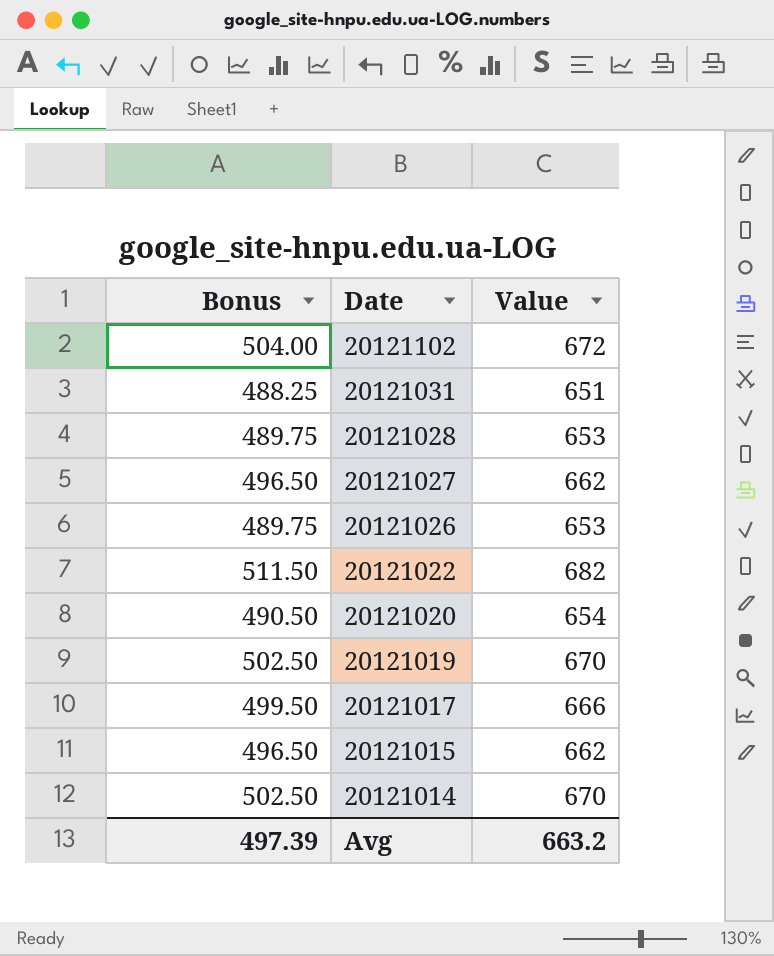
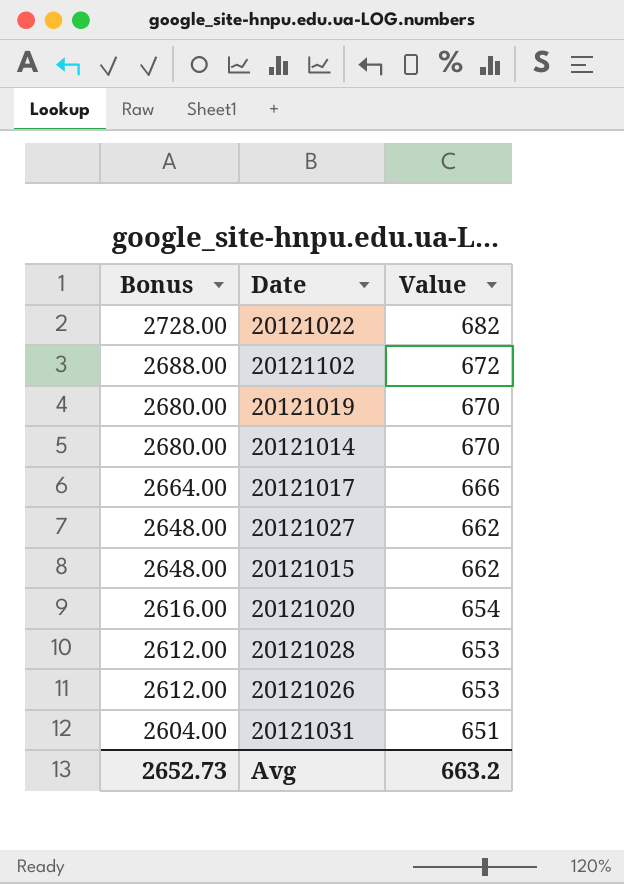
row order: Date descending -> Bonus descending
column Bonus | formula: [Value] * 0.75 -> [Value] * 4
Avg | Bonus: 497.39 -> 2652.73

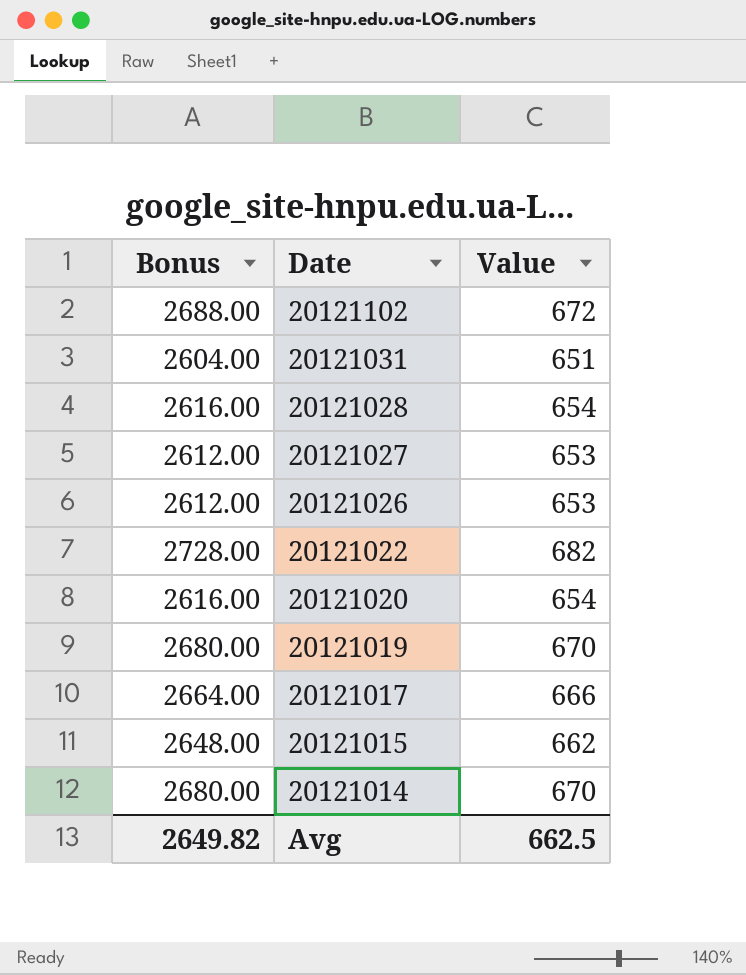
row order: Bonus descending -> Date descending
20121028 | Bonus: 2612.00 -> 2616.00
20121028 | Value: 653 -> 654
20121027 | Bonus: 2648.00 -> 2612.00
20121027 | Value: 662 -> 653
Avg | Bonus: 2652.73 -> 2649.82
Avg | Value: 663.2 -> 662.5

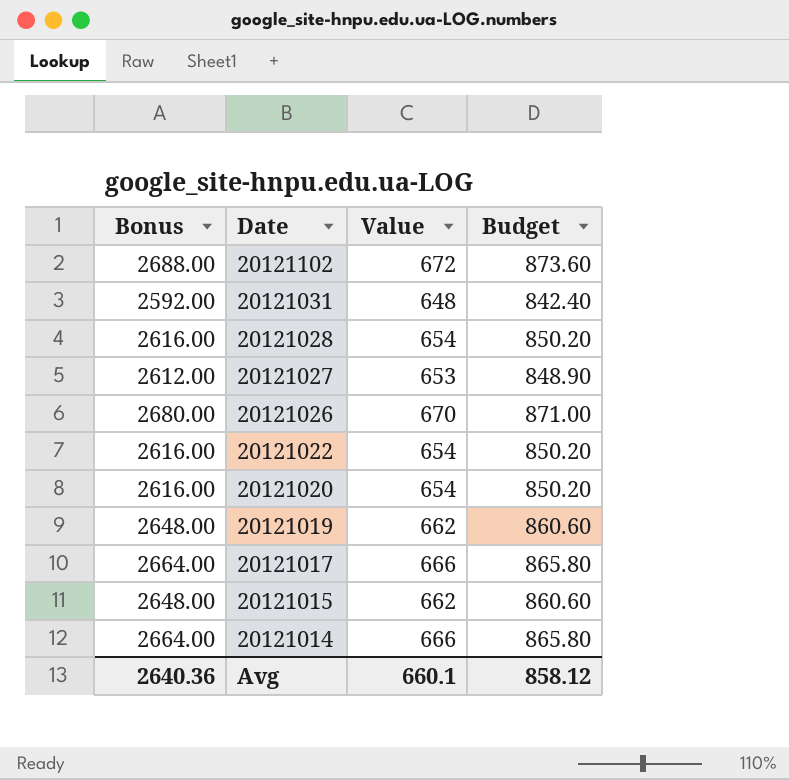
column Budget | formula: none -> [Value] * 1.3
20121031 | Bonus: 2604.00 -> 2592.00
20121031 | Value: 651 -> 648
20121026 | Bonus: 2612.00 -> 2680.00
20121026 | Value: 653 -> 670
20121022 | Bonus: 2728.00 -> 2616.00
20121022 | Value: 682 -> 654
20121019 | Bonus: 2680.00 -> 2648.00
20121019 | Value: 670 -> 662
20121014 | Bonus: 2680.00 -> 2664.00
20121014 | Value: 670 -> 666
Avg | Bonus: 2649.82 -> 2640.36
Avg | Value: 662.5 -> 660.1

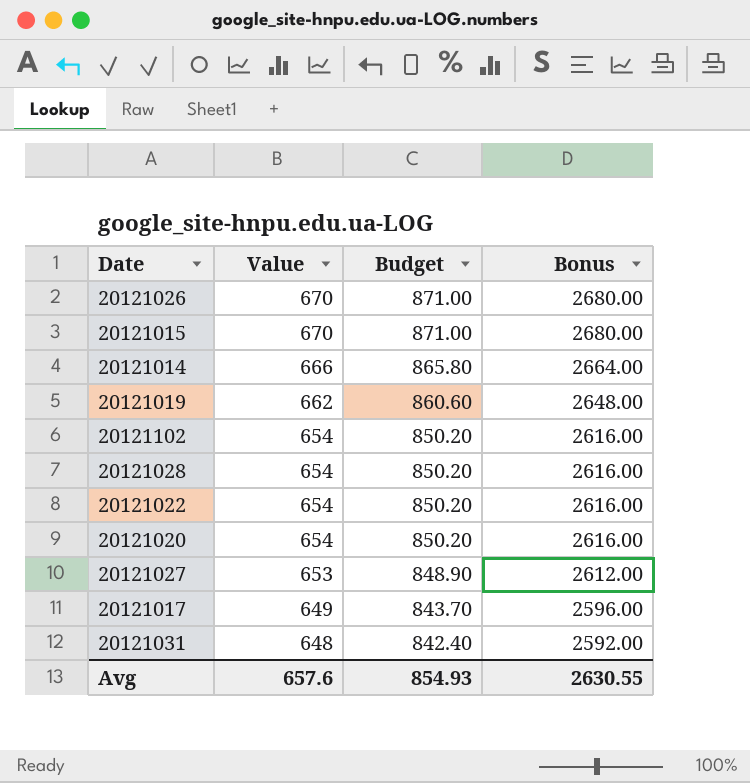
row order: Date descending -> Value descending
column Bonus | position: 1 -> 4
20121015 | Value: 662 -> 670
20121015 | Budget: 860.60 -> 871.00
20121015 | Bonus: 2648.00 -> 2680.00
20121102 | Value: 672 -> 654
20121102 | Budget: 873.60 -> 850.20
20121102 | Bonus: 2688.00 -> 2616.00
20121017 | Value: 666 -> 649
20121017 | Budget: 865.80 -> 843.70
20121017 | Bonus: 2664.00 -> 2596.00
Avg | Value: 660.1 -> 657.6
Avg | Budget: 858.12 -> 854.93
Avg | Bonus: 2640.36 -> 2630.55

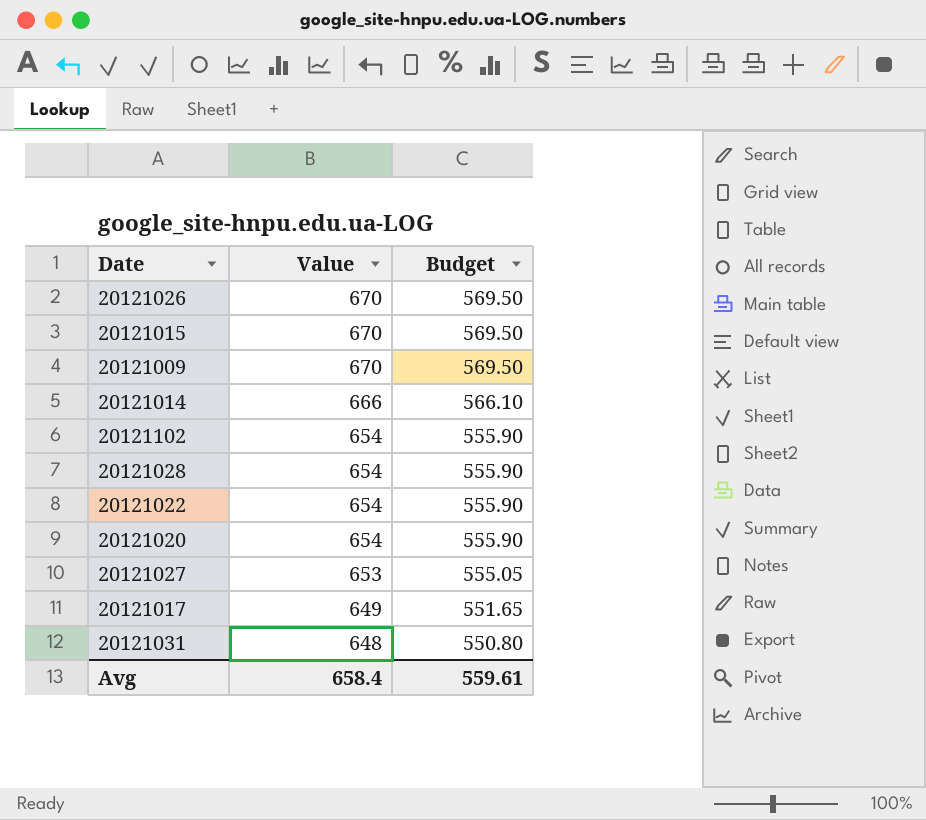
column Bonus | formula: [Value] * 4 -> none
column Budget | formula: [Value] * 1.3 -> [Value] * 0.85
row 20121019: 662 | 860.60 | 2648.00 -> none
row 20121009: none -> 670 | 569.50
Avg | Value: 657.6 -> 658.4
Avg | Budget: 854.93 -> 559.61

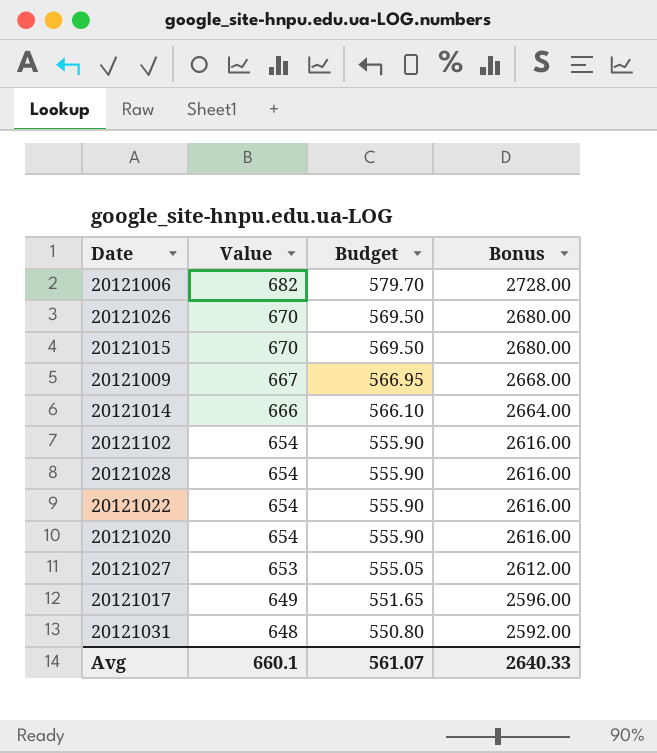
column Bonus | formula: none -> [Value] * 4
row 20121006: none -> 682 | 579.70 | 2728.00
20121009 | Value: 670 -> 667
20121009 | Budget: 569.50 -> 566.95
Avg | Value: 658.4 -> 660.1
Avg | Budget: 559.61 -> 561.07

